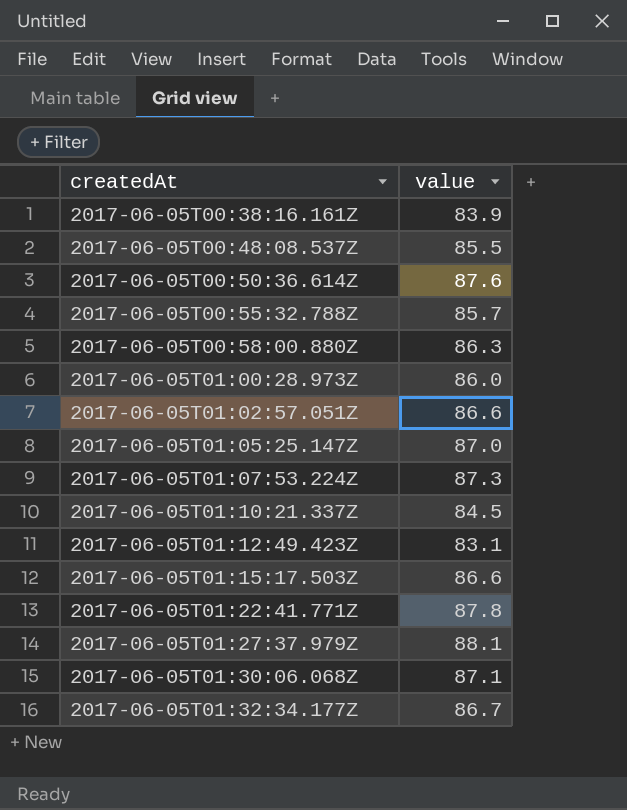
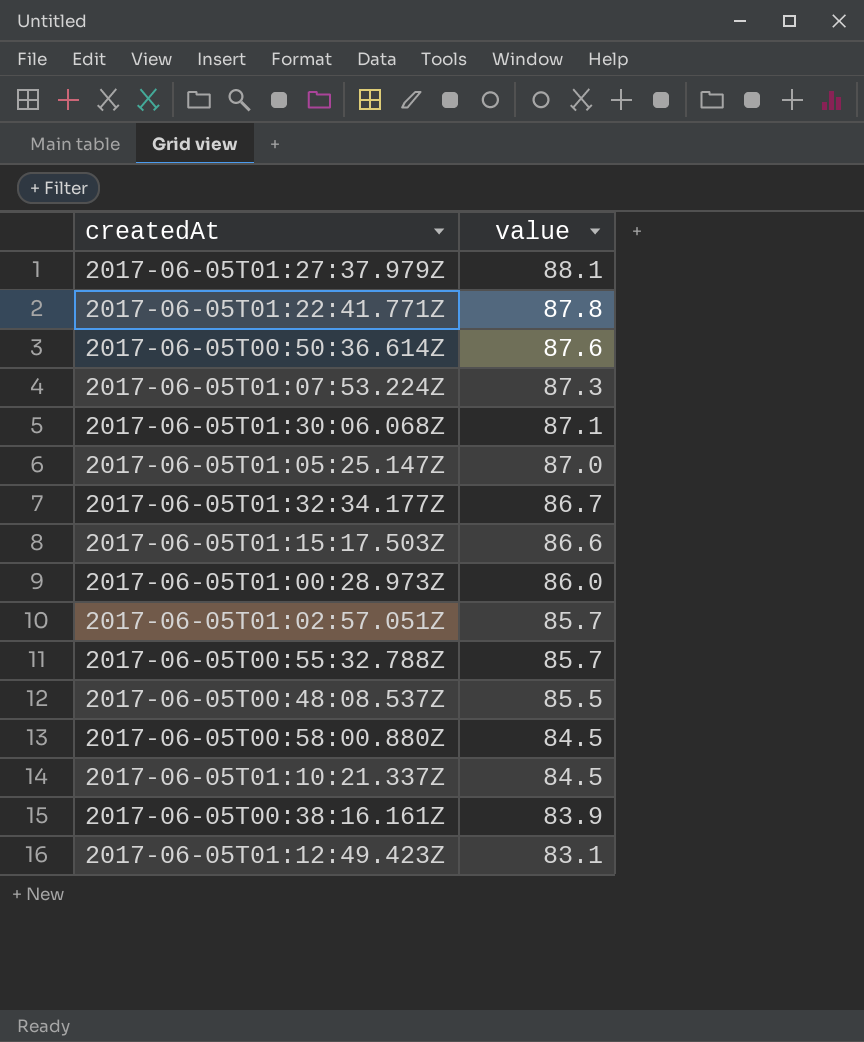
row order: createdAt ascending -> value descending
2017-06-05T01:02:57.051Z | value: 86.6 -> 85.7
2017-06-05T00:58:00.880Z | value: 86.3 -> 84.5

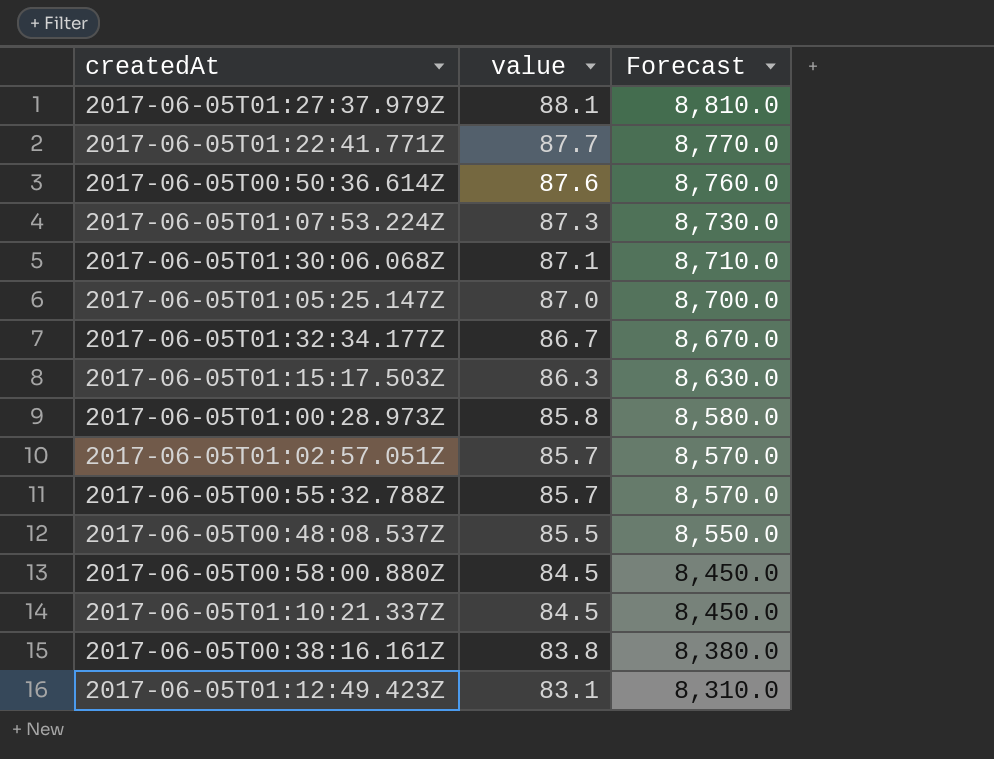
column Forecast | formula: none -> [value] * 100
2017-06-05T01:22:41.771Z | value: 87.8 -> 87.7
2017-06-05T01:15:17.503Z | value: 86.6 -> 86.3
2017-06-05T01:00:28.973Z | value: 86.0 -> 85.8
2017-06-05T00:38:16.161Z | value: 83.9 -> 83.8

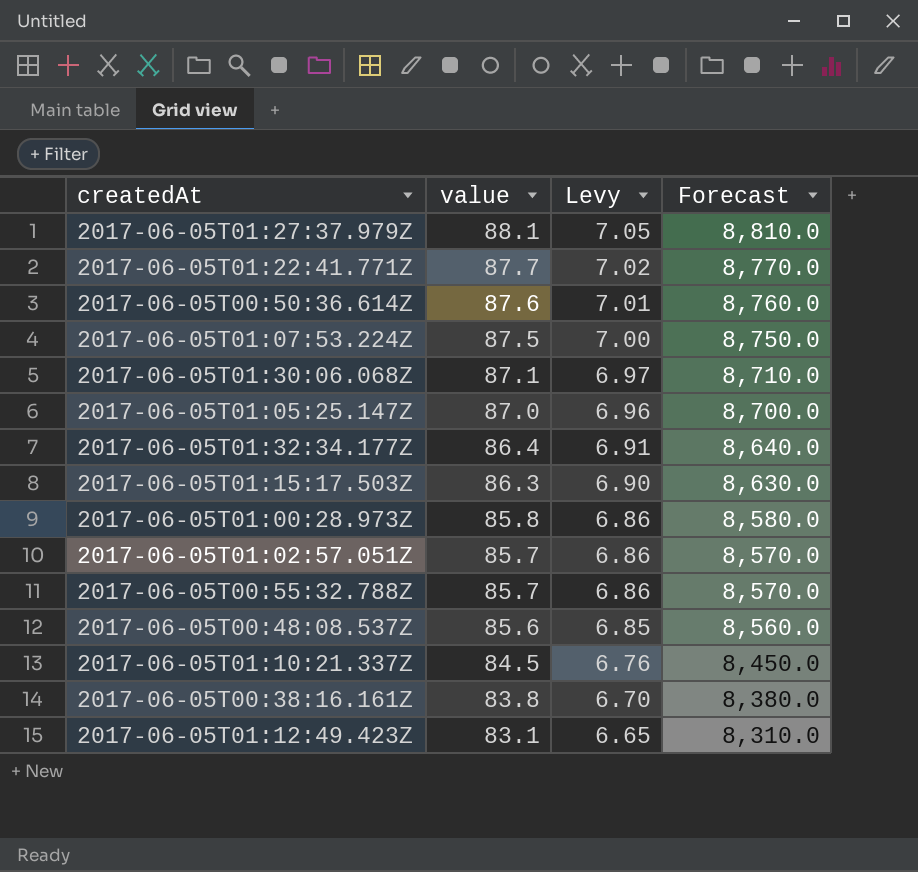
column Levy | formula: none -> [value] * 0.08
row 2017-06-05T00:58:00.880Z: 84.5 | 8,450.0 -> none
2017-06-05T01:07:53.224Z | value: 87.3 -> 87.5
2017-06-05T01:07:53.224Z | Forecast: 8,730.0 -> 8,750.0
2017-06-05T01:32:34.177Z | value: 86.7 -> 86.4
2017-06-05T01:32:34.177Z | Forecast: 8,670.0 -> 8,640.0
2017-06-05T00:48:08.537Z | value: 85.5 -> 85.6
2017-06-05T00:48:08.537Z | Forecast: 8,550.0 -> 8,560.0

